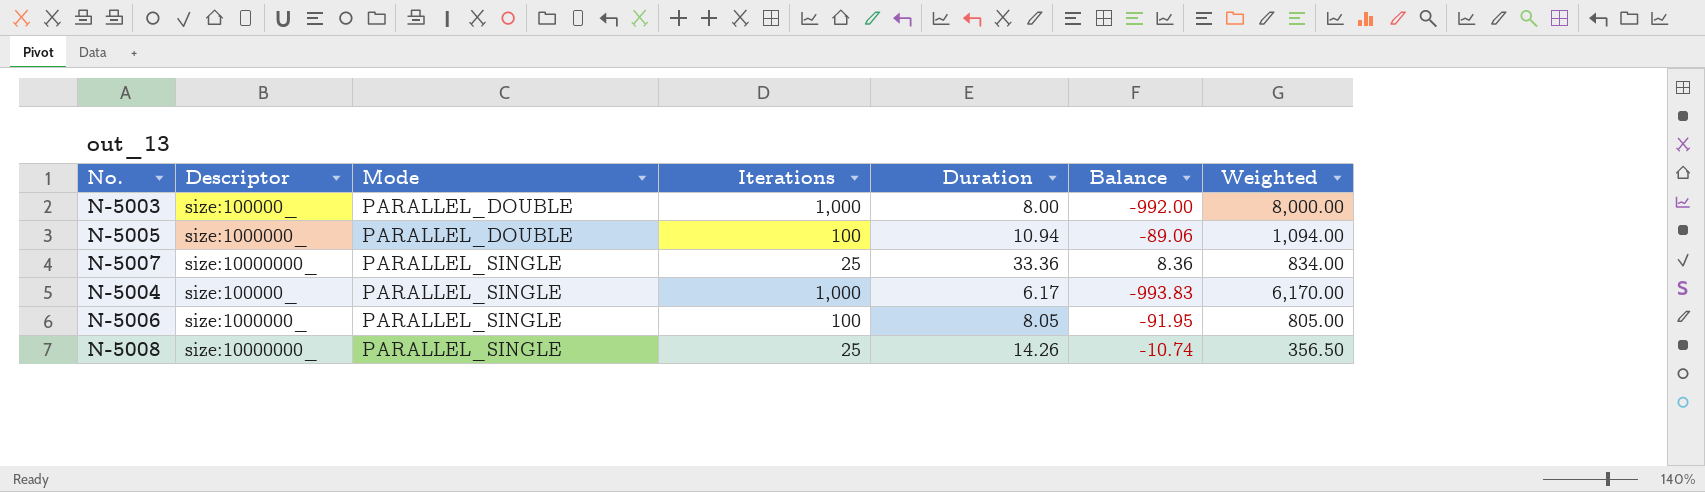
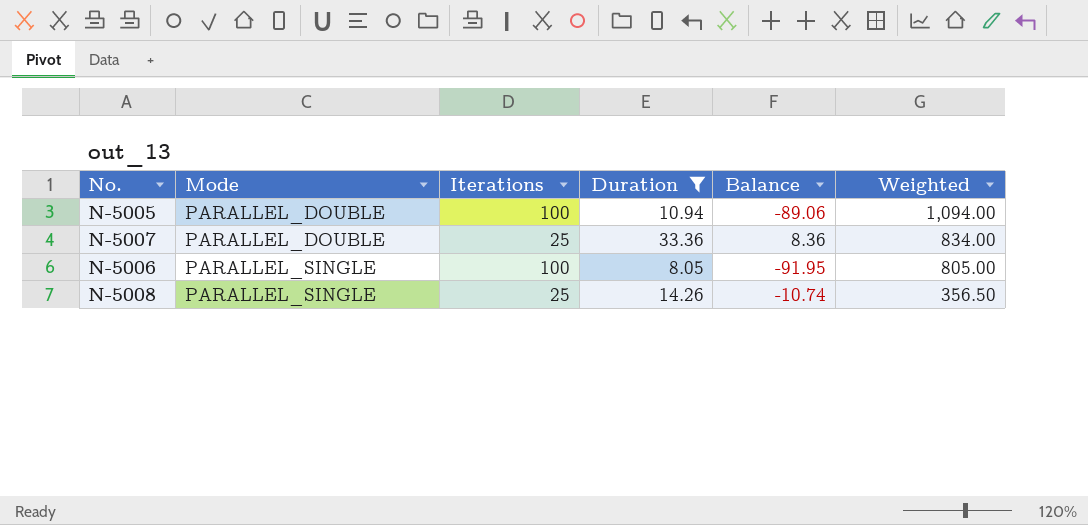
filter: none -> Duration >= 8.05
column Descriptor | position: 2 -> none
N-5007 | Mode: PARALLEL_SINGLE -> PARALLEL_DOUBLE

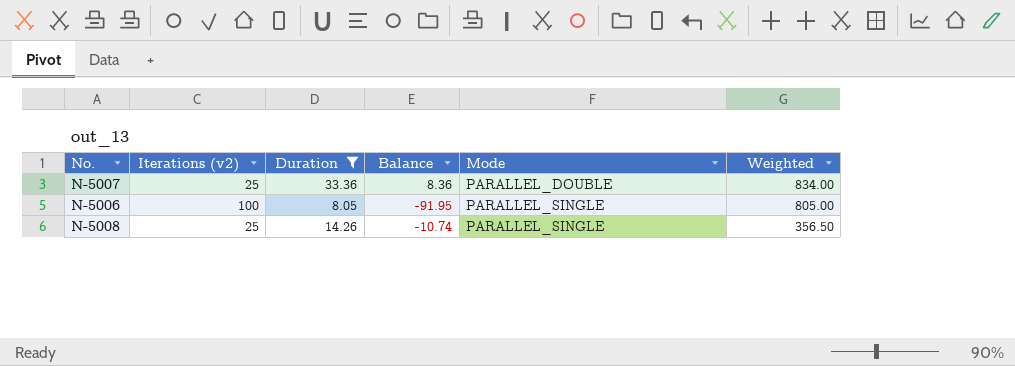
column name: Iterations -> Iterations (v2)
column Mode | position: 2 -> 5
row N-5005: PARALLEL_DOUBLE | 100 | 10.94 | -89.06 | 1,094.00 -> none

